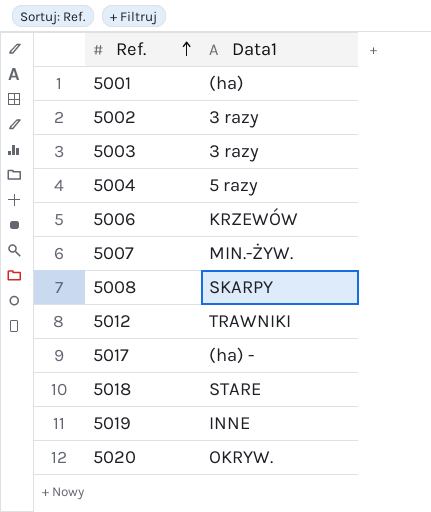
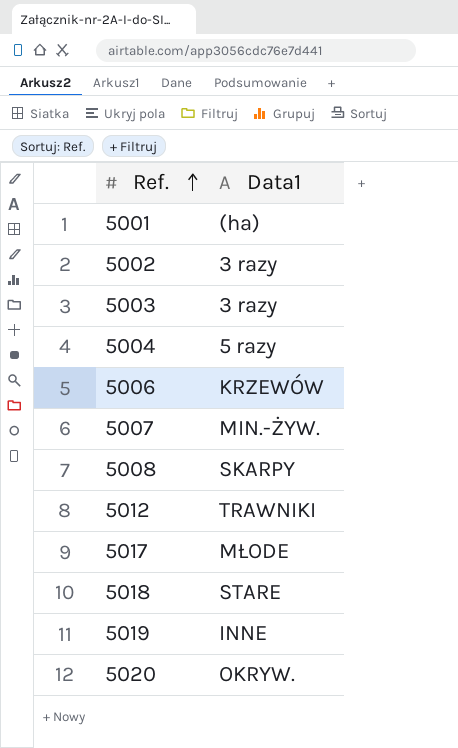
5017 | Data1: (ha) - -> MŁODE

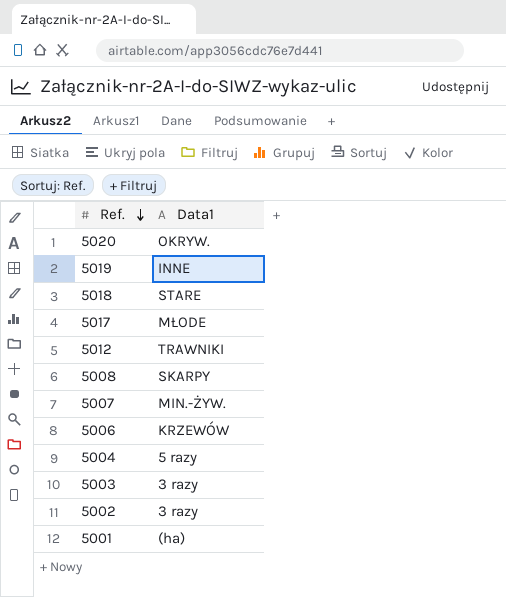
row order: Ref. ascending -> Ref. descending

